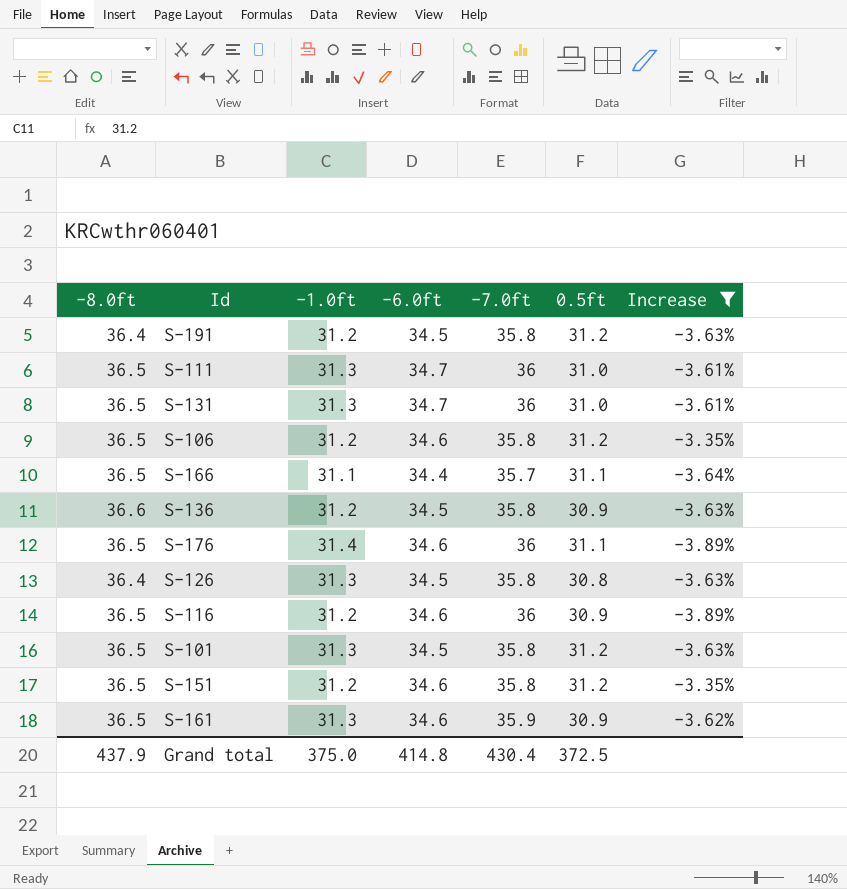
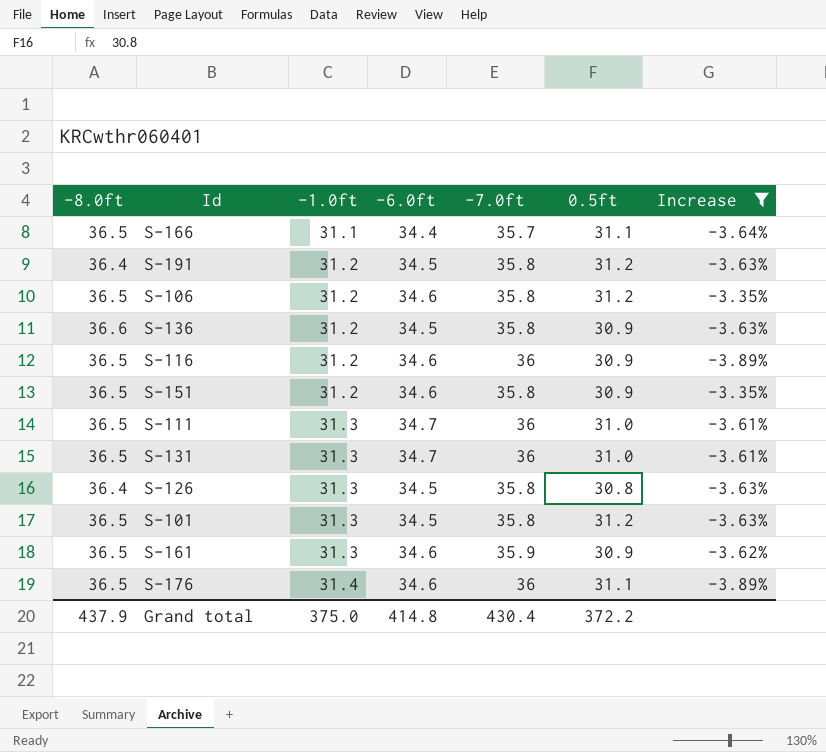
row order: none -> -1.0ft ascending
S-151 | 0.5ft: 31.2 -> 30.9
Grand total | 0.5ft: 372.5 -> 372.2

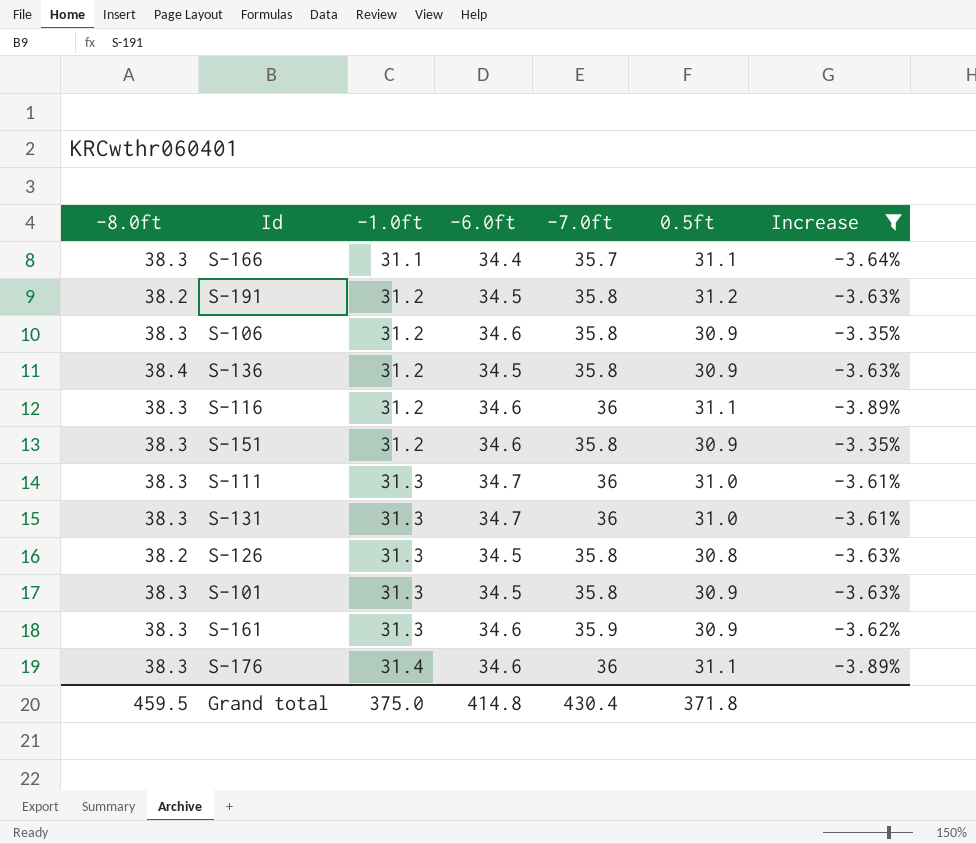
S-166 | -8.0ft: 36.5 -> 38.3
S-191 | -8.0ft: 36.4 -> 38.2
S-106 | -8.0ft: 36.5 -> 38.3
S-106 | 0.5ft: 31.2 -> 30.9
S-136 | -8.0ft: 36.6 -> 38.4
S-116 | -8.0ft: 36.5 -> 38.3
S-116 | 0.5ft: 30.9 -> 31.1
S-151 | -8.0ft: 36.5 -> 38.3
S-111 | -8.0ft: 36.5 -> 38.3
S-131 | -8.0ft: 36.5 -> 38.3
S-126 | -8.0ft: 36.4 -> 38.2
S-101 | -8.0ft: 36.5 -> 38.3
S-101 | 0.5ft: 31.2 -> 30.9
S-161 | -8.0ft: 36.5 -> 38.3
S-176 | -8.0ft: 36.5 -> 38.3
Grand total | -8.0ft: 437.9 -> 459.5
Grand total | 0.5ft: 372.2 -> 371.8

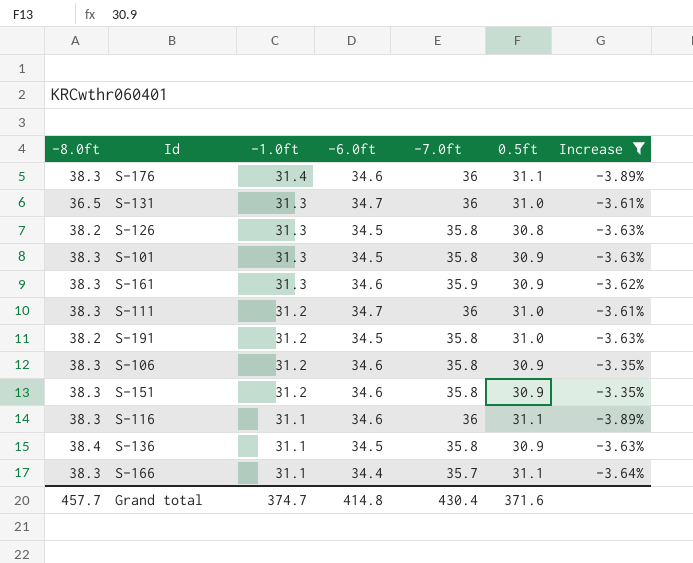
row order: -1.0ft ascending -> -1.0ft descending
S-131 | -8.0ft: 38.3 -> 36.5
S-111 | -1.0ft: 31.3 -> 31.2
S-191 | 0.5ft: 31.2 -> 31.0
S-116 | -1.0ft: 31.2 -> 31.1
S-136 | -1.0ft: 31.2 -> 31.1
Grand total | -8.0ft: 459.5 -> 457.7
Grand total | -1.0ft: 375.0 -> 374.7
Grand total | 0.5ft: 371.8 -> 371.6

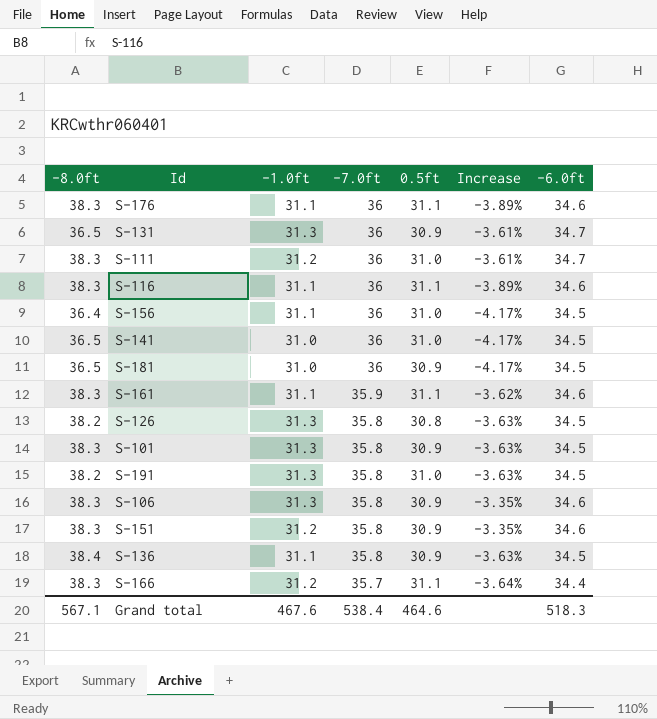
filter: Increase != -4.17% -> none
row order: -1.0ft descending -> -7.0ft descending
column -6.0ft | position: 4 -> 7
S-176 | -1.0ft: 31.4 -> 31.1
S-131 | 0.5ft: 31.0 -> 30.9
S-161 | -1.0ft: 31.3 -> 31.1
S-161 | 0.5ft: 30.9 -> 31.1
S-191 | -1.0ft: 31.2 -> 31.3
S-106 | -1.0ft: 31.2 -> 31.3
S-166 | -1.0ft: 31.1 -> 31.2
Grand total | -8.0ft: 457.7 -> 567.1
Grand total | -1.0ft: 374.7 -> 467.6
Grand total | -7.0ft: 430.4 -> 538.4
Grand total | 0.5ft: 371.6 -> 464.6
Grand total | -6.0ft: 414.8 -> 518.3

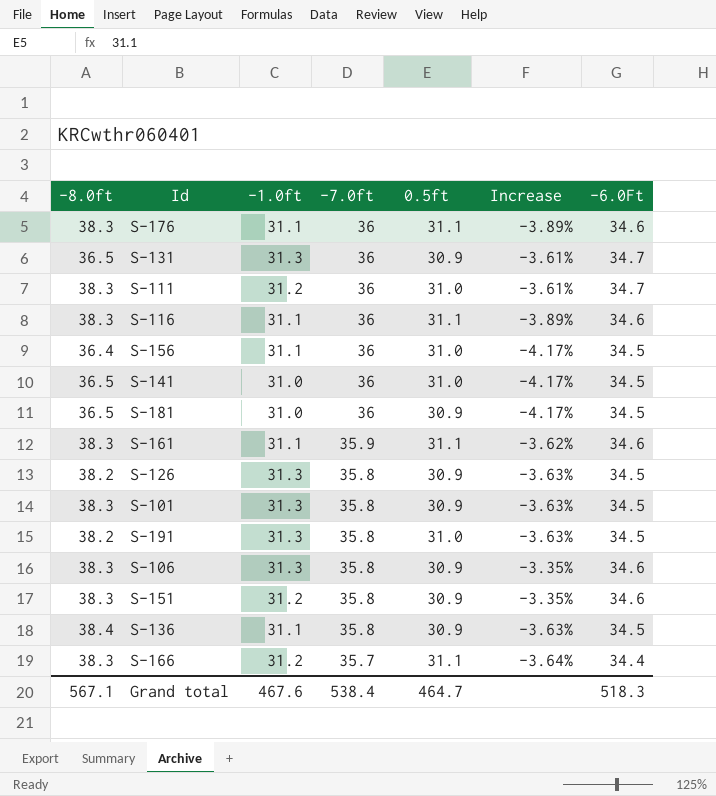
column name: -6.0ft -> -6.0Ft
S-126 | 0.5ft: 30.8 -> 30.9
Grand total | 0.5ft: 464.6 -> 464.7

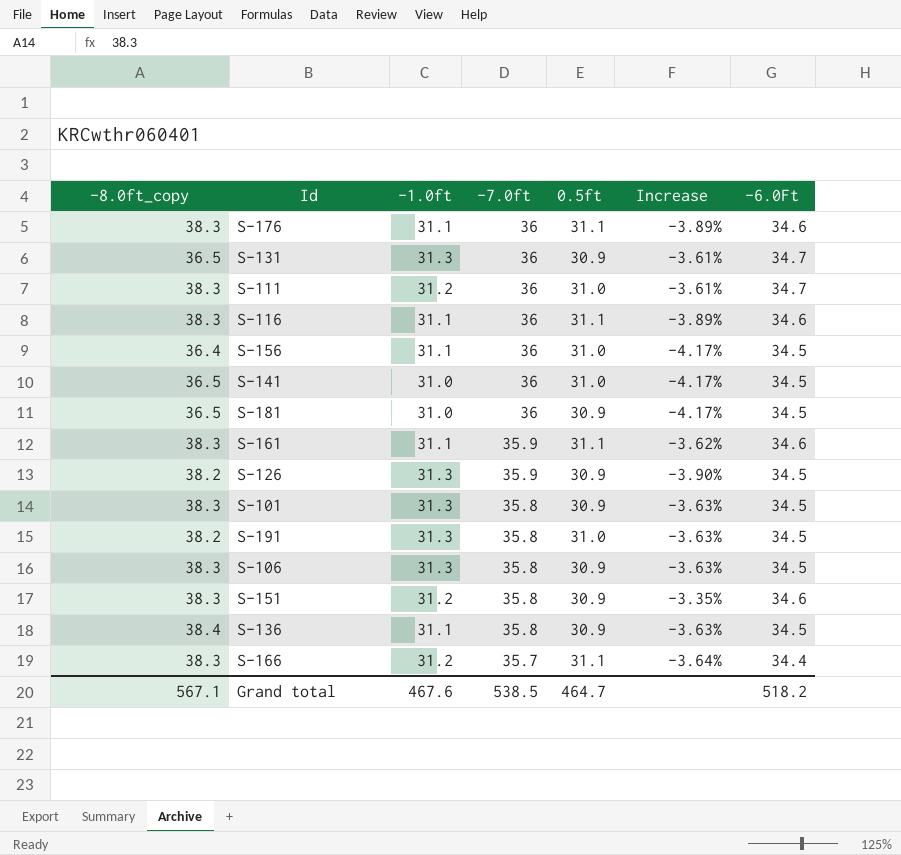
column name: -8.0ft -> -8.0ft_copy
S-126 | -7.0ft: 35.8 -> 35.9
S-126 | Increase: -3.63% -> -3.90%
S-106 | Increase: -3.35% -> -3.63%
S-106 | -6.0Ft: 34.6 -> 34.5
Grand total | -7.0ft: 538.4 -> 538.5
Grand total | -6.0Ft: 518.3 -> 518.2

